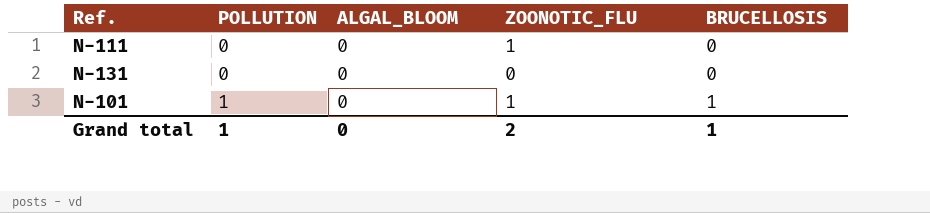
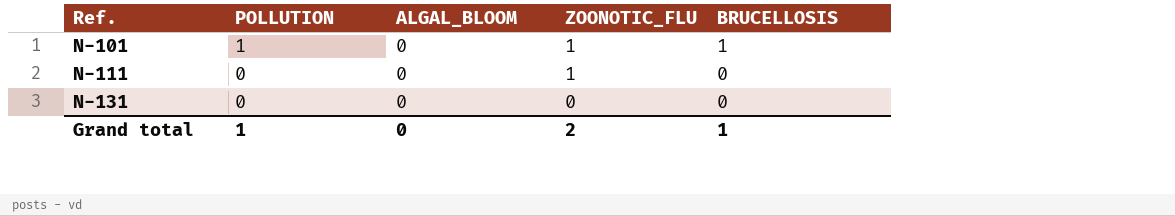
row order: POLLUTION ascending -> Ref. ascending

